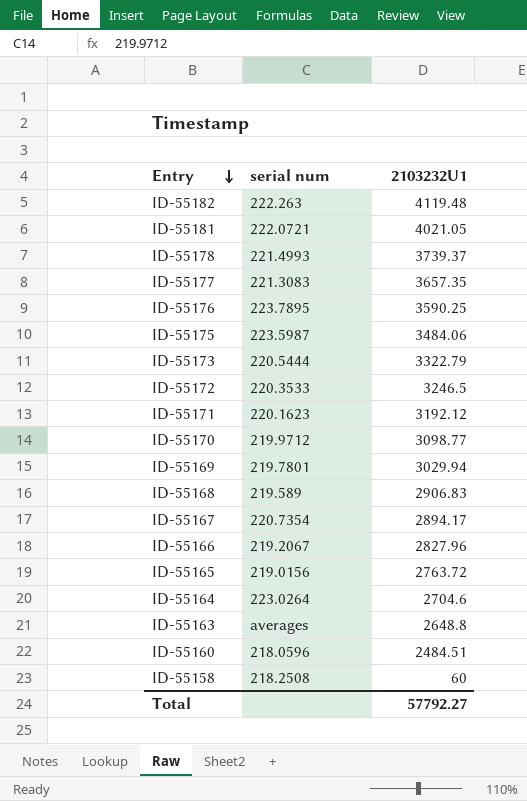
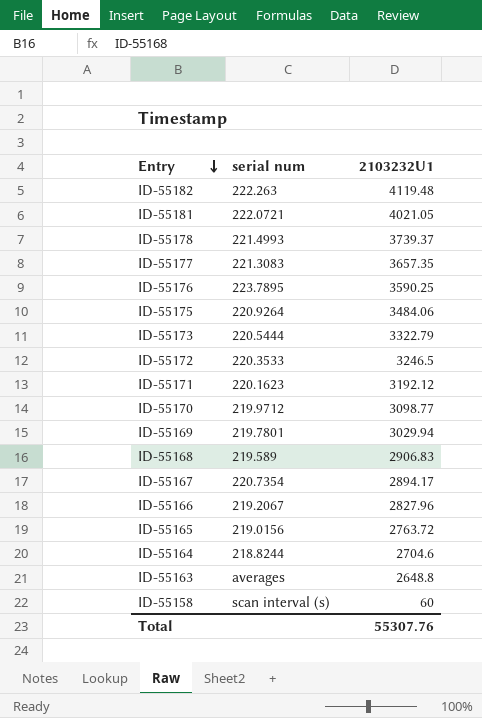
row ID-55160: 218.0596 | 2484.51 -> none
ID-55175 | serial num: 223.5987 -> 220.9264
ID-55164 | serial num: 223.0264 -> 218.8244
ID-55158 | serial num: 218.2508 -> scan interval (s)
Total | 2103232U1: 57792.27 -> 55307.76

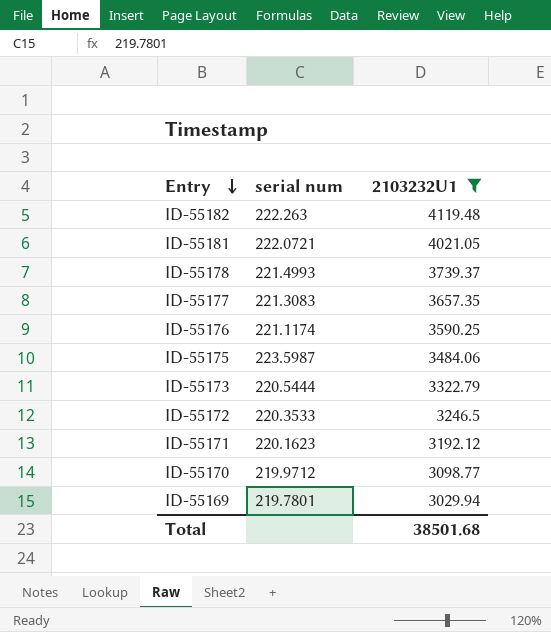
filter: none -> 2103232U1 >= 3029.94
ID-55176 | serial num: 223.7895 -> 221.1174
ID-55175 | serial num: 220.9264 -> 223.5987
Total | 2103232U1: 55307.76 -> 38501.68

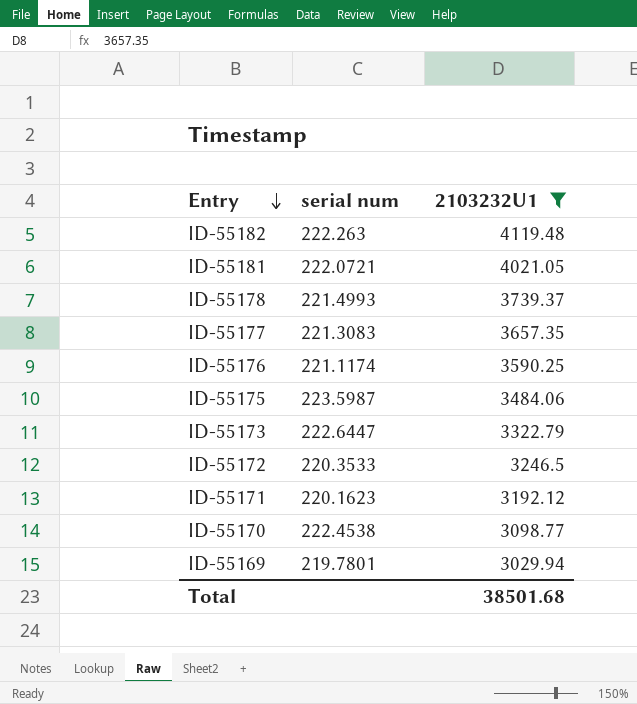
ID-55173 | serial num: 220.5444 -> 222.6447
ID-55170 | serial num: 219.9712 -> 222.4538

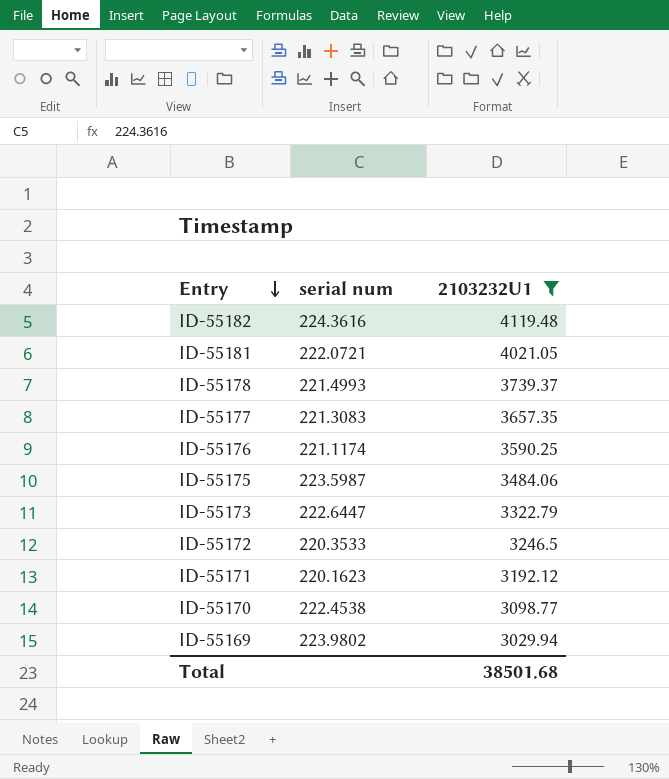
ID-55182 | serial num: 222.263 -> 224.3616
ID-55169 | serial num: 219.7801 -> 223.9802

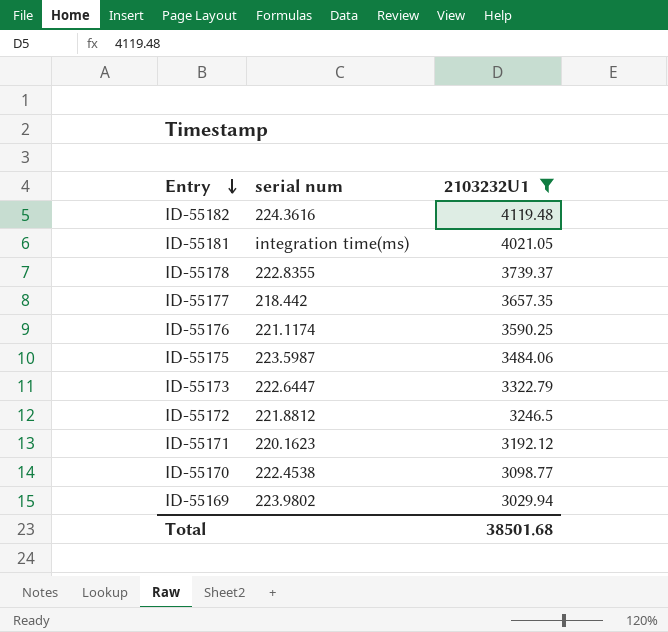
ID-55181 | serial num: 222.0721 -> integration time(ms)
ID-55178 | serial num: 221.4993 -> 222.8355
ID-55177 | serial num: 221.3083 -> 218.442
ID-55172 | serial num: 220.3533 -> 221.8812

